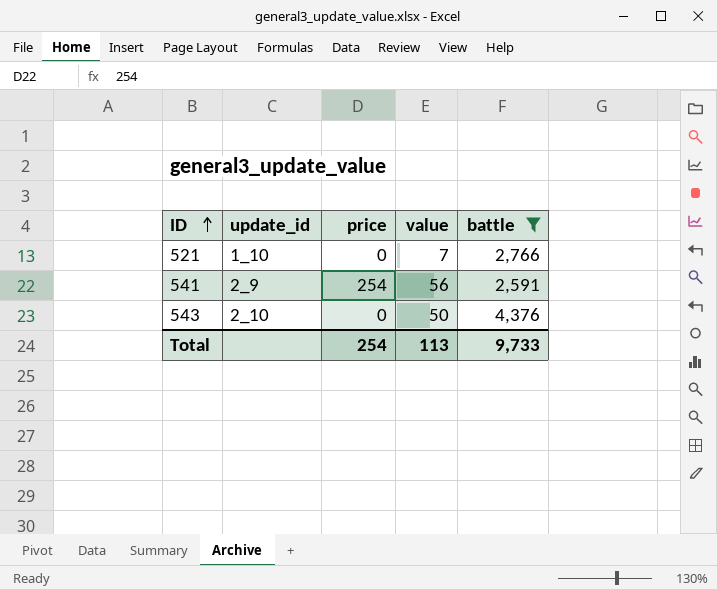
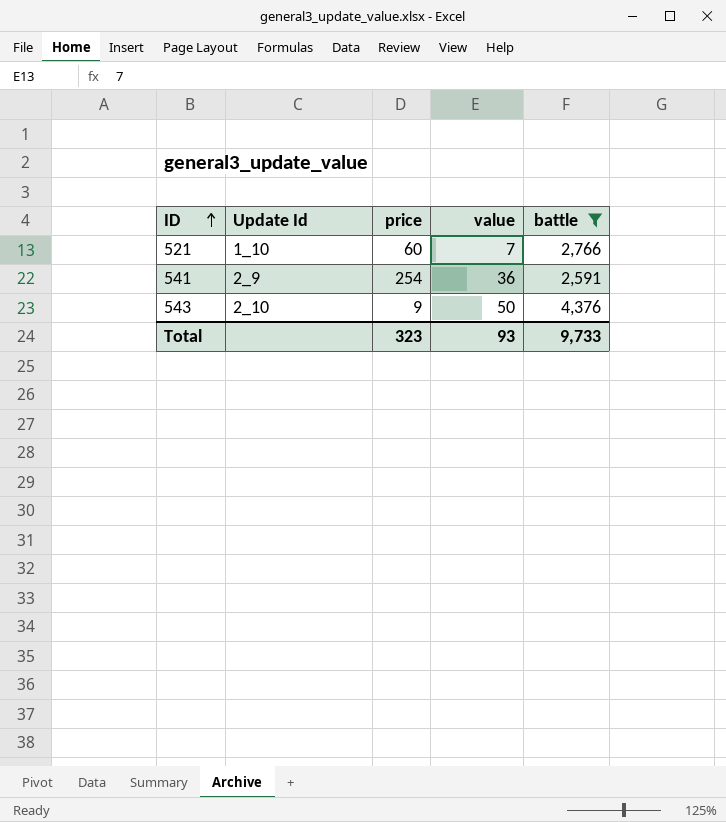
column name: update_id -> Update Id
521 | price: 0 -> 60
541 | value: 56 -> 36
543 | price: 0 -> 9
Total | price: 254 -> 323
Total | value: 113 -> 93

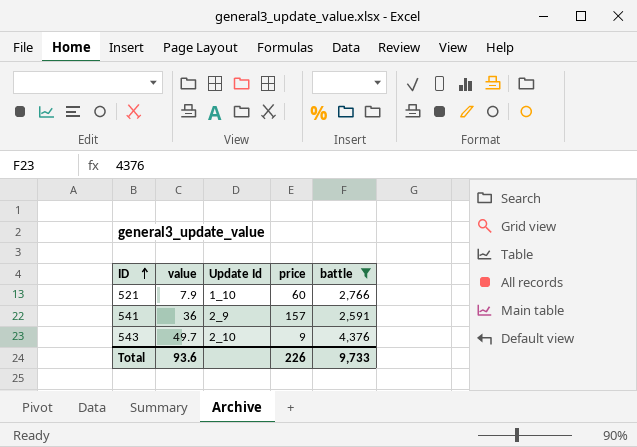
column value | position: 4 -> 2
521 | value: 7 -> 7.9
541 | price: 254 -> 157
543 | value: 50 -> 49.7
Total | value: 93 -> 93.6
Total | price: 323 -> 226

